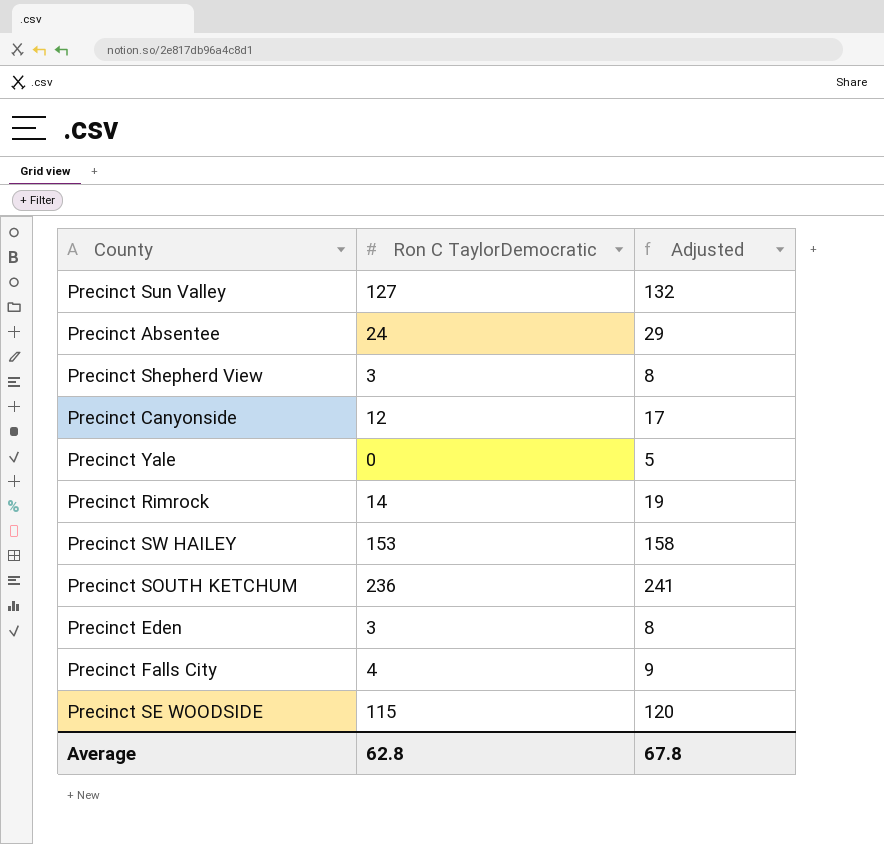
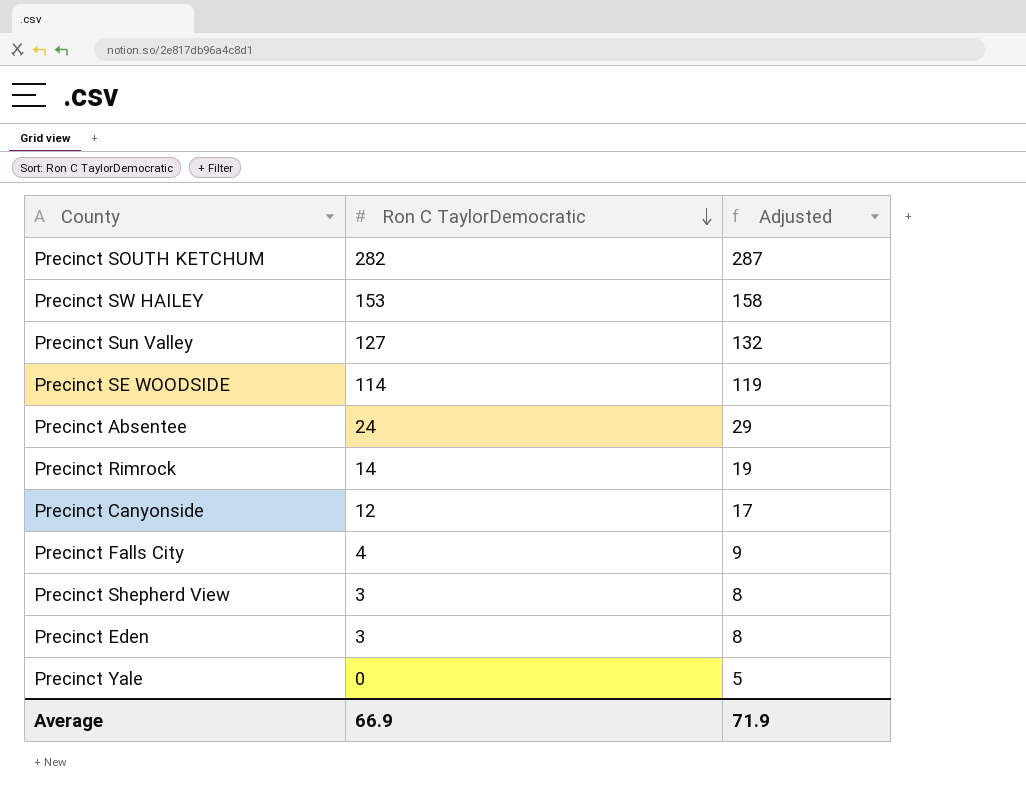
row order: none -> Ron C TaylorDemocratic descending
Precinct SOUTH KETCHUM | Ron C TaylorDemocratic: 236 -> 282
Precinct SOUTH KETCHUM | Adjusted: 241 -> 287
Precinct SE WOODSIDE | Ron C TaylorDemocratic: 115 -> 114
Precinct SE WOODSIDE | Adjusted: 120 -> 119
Average | Ron C TaylorDemocratic: 62.8 -> 66.9
Average | Adjusted: 67.8 -> 71.9

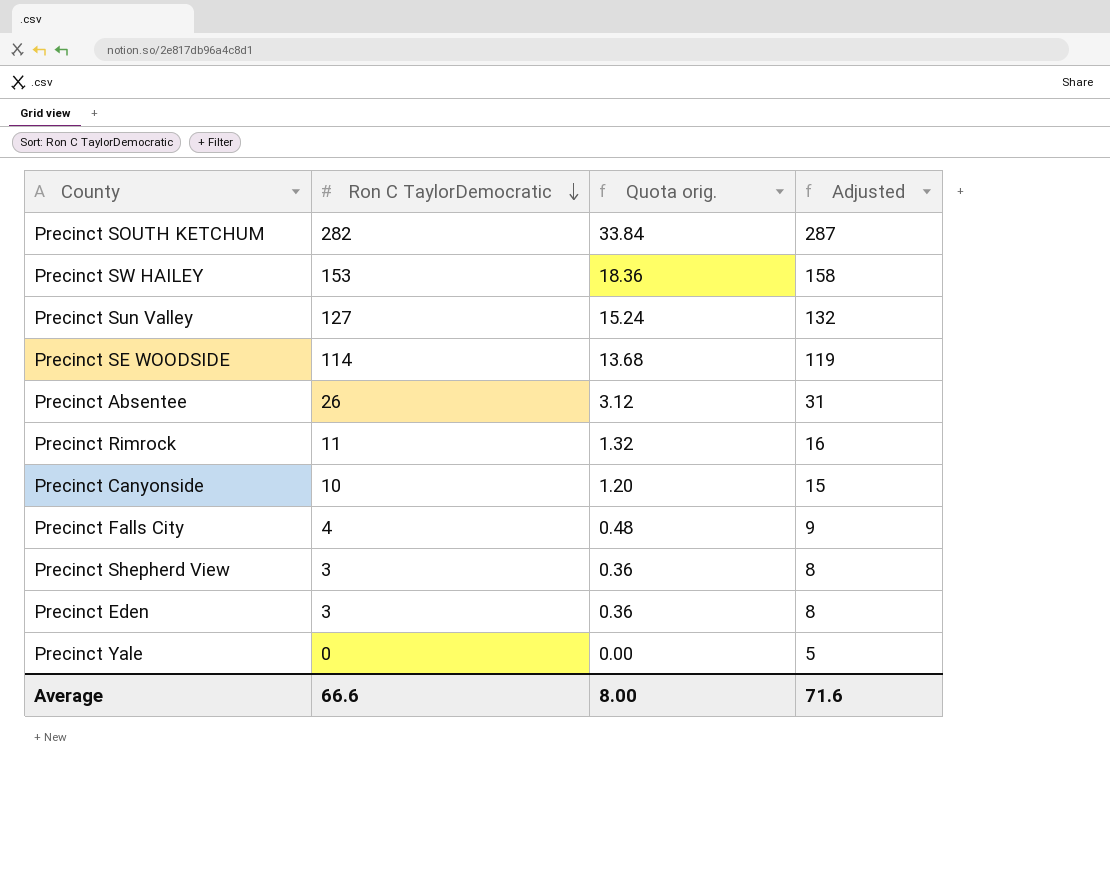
column Quota orig. | formula: none -> [Ron C TaylorDemocratic] * 0.12
Precinct Absentee | Ron C TaylorDemocratic: 24 -> 26
Precinct Absentee | Adjusted: 29 -> 31
Precinct Rimrock | Ron C TaylorDemocratic: 14 -> 11
Precinct Rimrock | Adjusted: 19 -> 16
Precinct Canyonside | Ron C TaylorDemocratic: 12 -> 10
Precinct Canyonside | Adjusted: 17 -> 15
Average | Ron C TaylorDemocratic: 66.9 -> 66.6
Average | Adjusted: 71.9 -> 71.6

